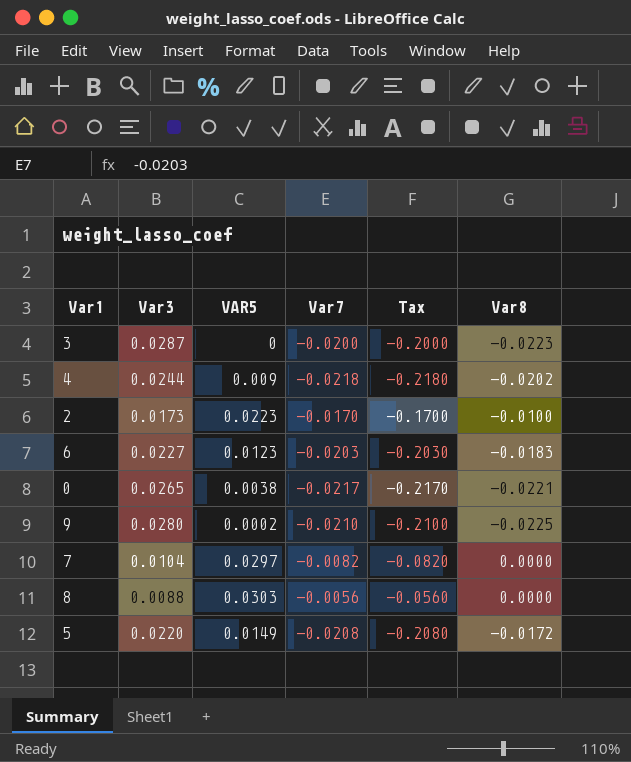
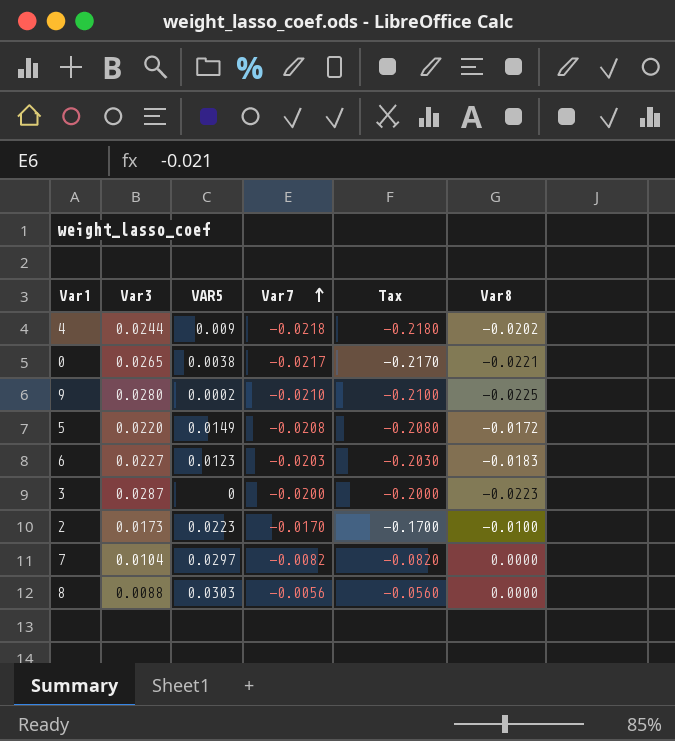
row order: none -> Var7 ascending

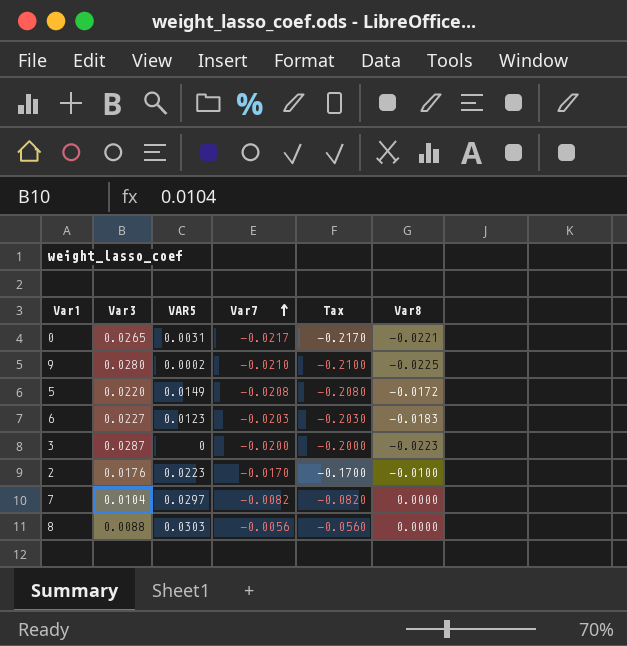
row 4: 0.0244 | 0.009 | -0.0218 | -0.2180 | -0.0202 -> none
0 | VAR5: 0.0038 -> 0.0031
2 | Var3: 0.0173 -> 0.0176

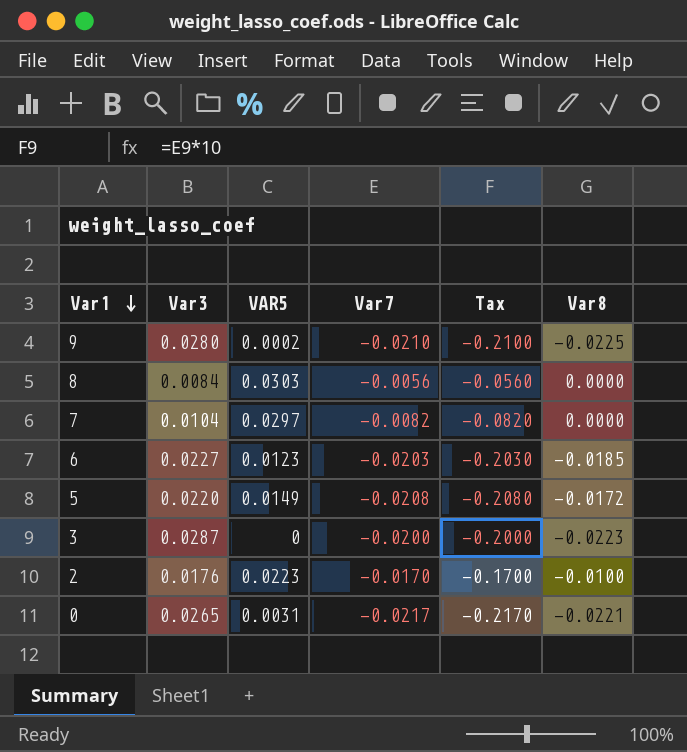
row order: Var7 ascending -> Var1 descending
8 | Var3: 0.0088 -> 0.0084
6 | Var8: -0.0183 -> -0.0185

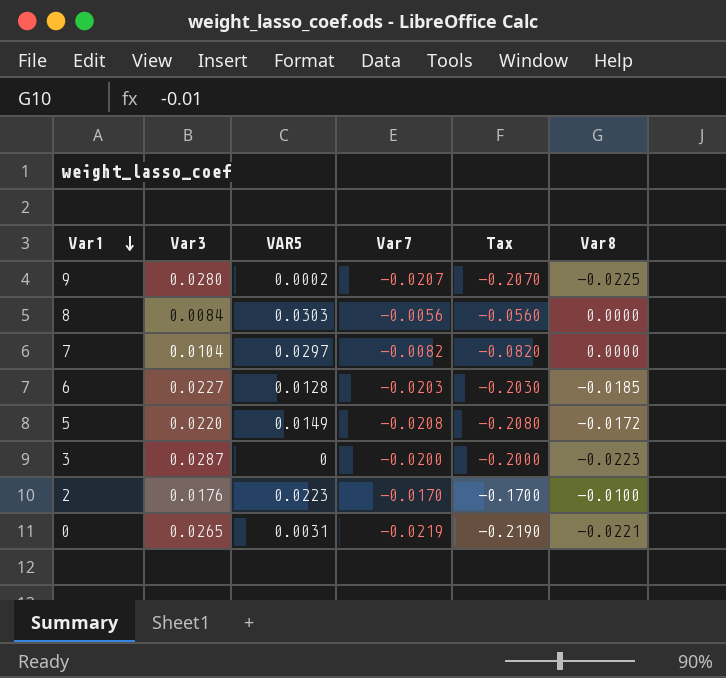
9 | Var7: -0.0210 -> -0.0207
9 | Tax: -0.2100 -> -0.2070
6 | VAR5: 0.0123 -> 0.0128
0 | Var7: -0.0217 -> -0.0219
0 | Tax: -0.2170 -> -0.2190

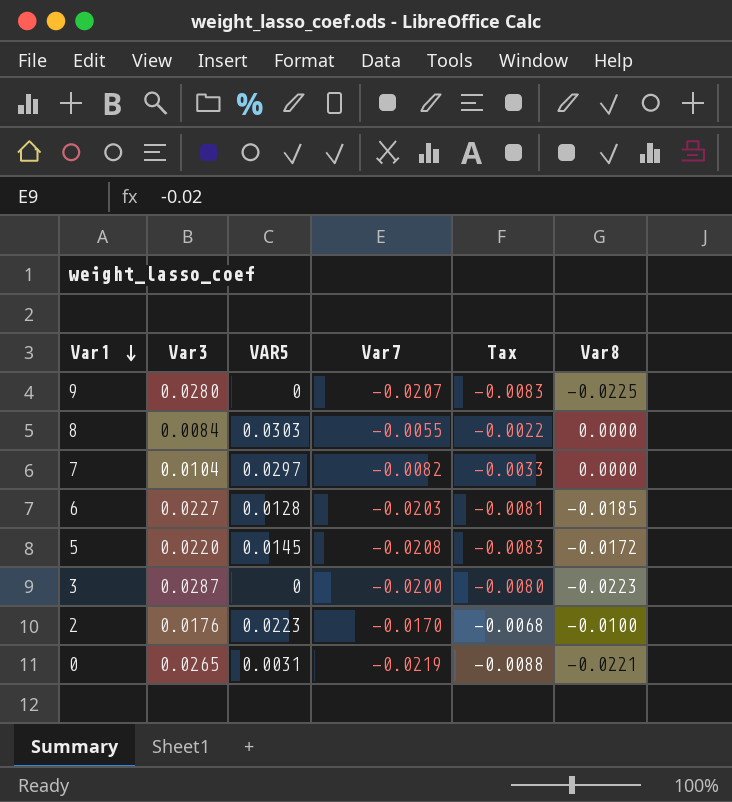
column Tax | formula: [Var7] * 10 -> [Var7] * 0.4
9 | VAR5: 0.0002 -> 0
8 | Var7: -0.0056 -> -0.0055
5 | VAR5: 0.0149 -> 0.0145

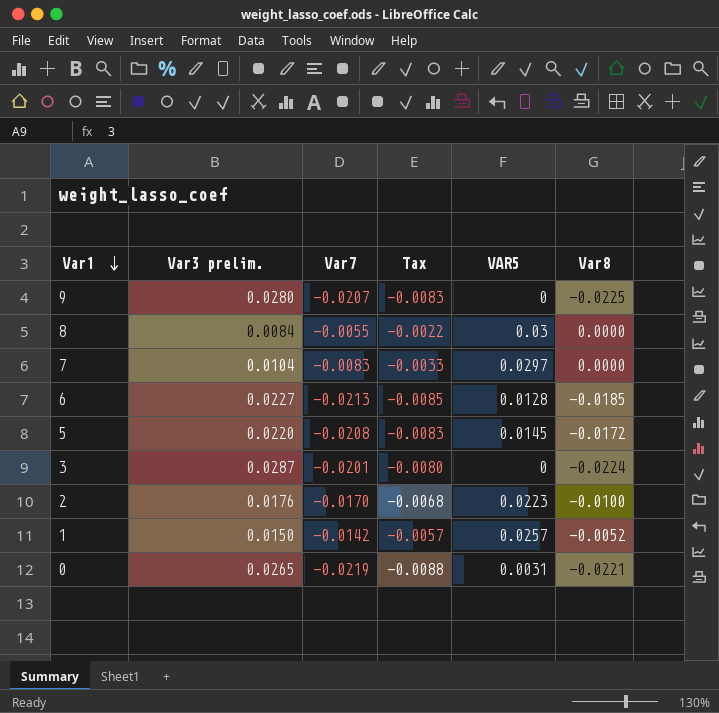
column name: Var3 -> Var3 prelim.
column VAR5 | position: 3 -> 5
8 | VAR5: 0.0303 -> 0.03
7 | Var7: -0.0082 -> -0.0083
6 | Var7: -0.0203 -> -0.0213
6 | Tax: -0.0081 -> -0.0085
3 | Var7: -0.0200 -> -0.0201
3 | Var8: -0.0223 -> -0.0224
row 1: none -> 0.0150 | -0.0142 | -0.0057 | 0.0257 | -0.0052

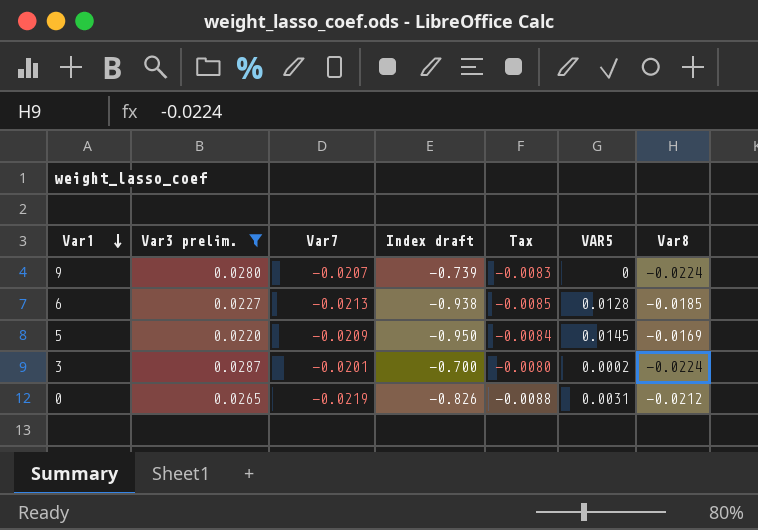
filter: none -> Var3 prelim. >= 0.0220
column Index draft | formula: none -> [Var7] / [Var3 prelim.]
9 | Var8: -0.0225 -> -0.0224
5 | Var7: -0.0208 -> -0.0209
5 | Tax: -0.0083 -> -0.0084
5 | Var8: -0.0172 -> -0.0169
3 | VAR5: 0 -> 0.0002
0 | Var8: -0.0221 -> -0.0212

